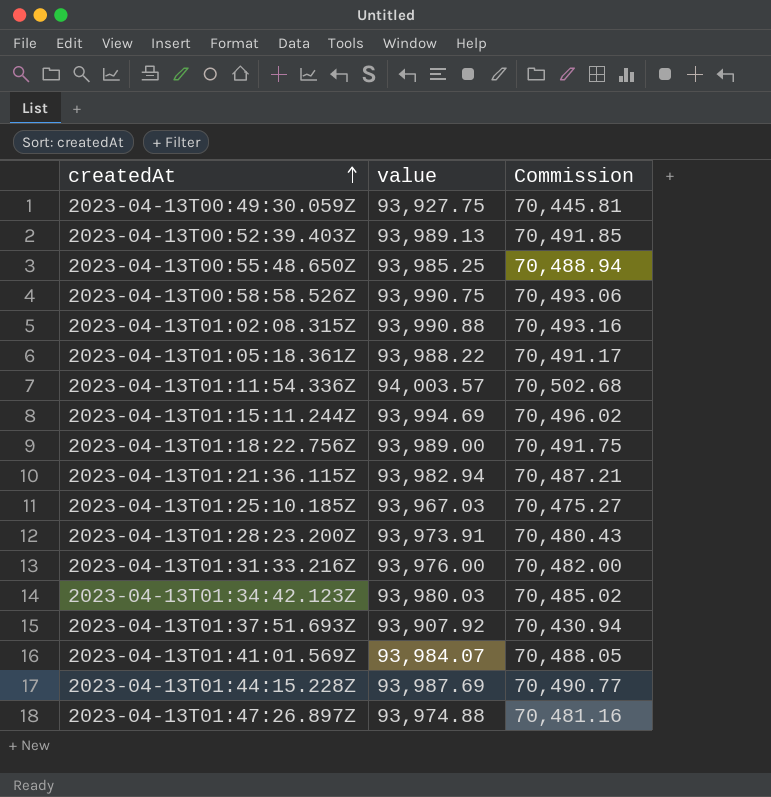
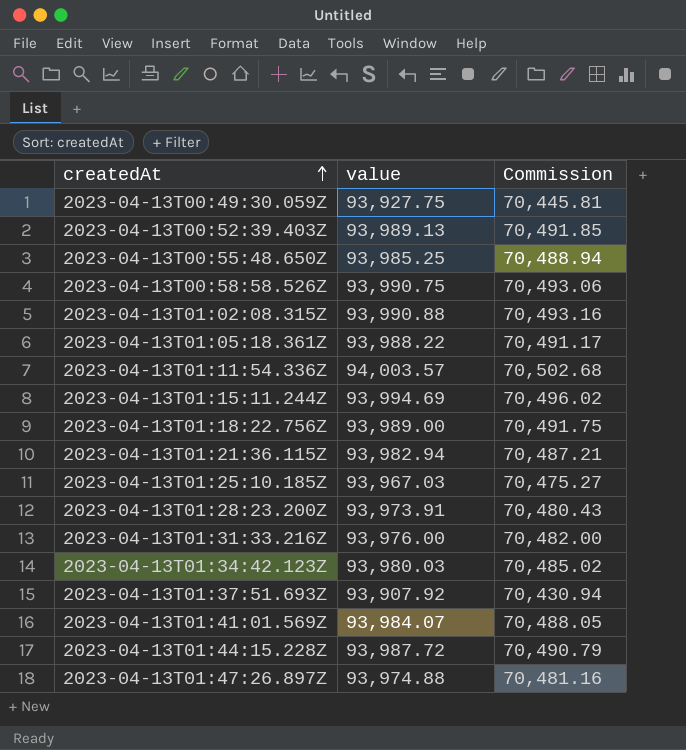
2023-04-13T01:44:15.228Z | value: 93,987.69 -> 93,987.72
2023-04-13T01:44:15.228Z | Commission: 70,490.77 -> 70,490.79

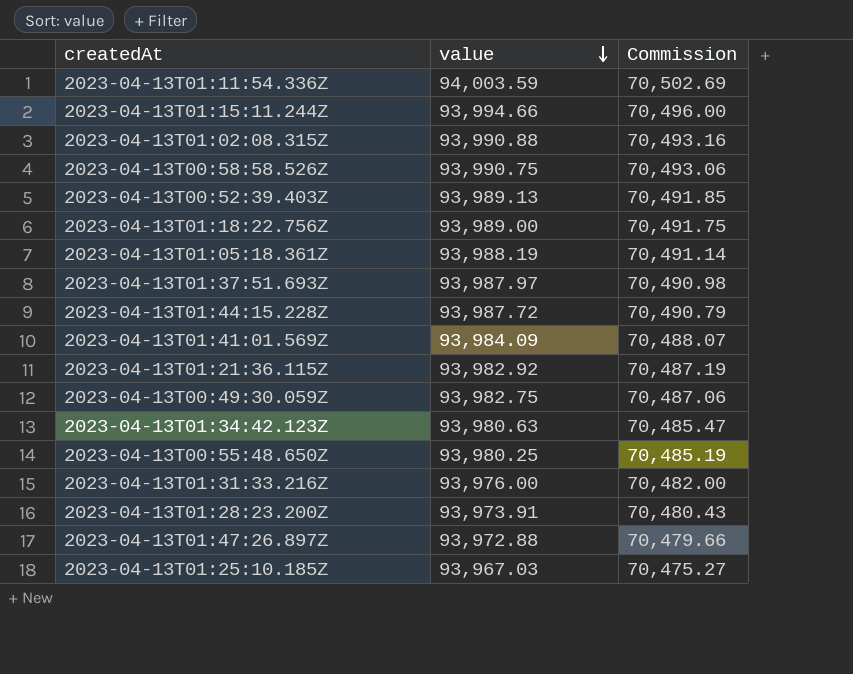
row order: createdAt ascending -> value descending
2023-04-13T01:11:54.336Z | value: 94,003.57 -> 94,003.59
2023-04-13T01:11:54.336Z | Commission: 70,502.68 -> 70,502.69
2023-04-13T01:15:11.244Z | value: 93,994.69 -> 93,994.66
2023-04-13T01:15:11.244Z | Commission: 70,496.02 -> 70,496.00
2023-04-13T01:05:18.361Z | value: 93,988.22 -> 93,988.19
2023-04-13T01:05:18.361Z | Commission: 70,491.17 -> 70,491.14
2023-04-13T01:37:51.693Z | value: 93,907.92 -> 93,987.97
2023-04-13T01:37:51.693Z | Commission: 70,430.94 -> 70,490.98
2023-04-13T01:41:01.569Z | value: 93,984.07 -> 93,984.09
2023-04-13T01:41:01.569Z | Commission: 70,488.05 -> 70,488.07
2023-04-13T01:21:36.115Z | value: 93,982.94 -> 93,982.92
2023-04-13T01:21:36.115Z | Commission: 70,487.21 -> 70,487.19
2023-04-13T00:49:30.059Z | value: 93,927.75 -> 93,982.75
2023-04-13T00:49:30.059Z | Commission: 70,445.81 -> 70,487.06
2023-04-13T01:34:42.123Z | value: 93,980.03 -> 93,980.63
2023-04-13T01:34:42.123Z | Commission: 70,485.02 -> 70,485.47
2023-04-13T00:55:48.650Z | value: 93,985.25 -> 93,980.25
2023-04-13T00:55:48.650Z | Commission: 70,488.94 -> 70,485.19
2023-04-13T01:47:26.897Z | value: 93,974.88 -> 93,972.88
2023-04-13T01:47:26.897Z | Commission: 70,481.16 -> 70,479.66

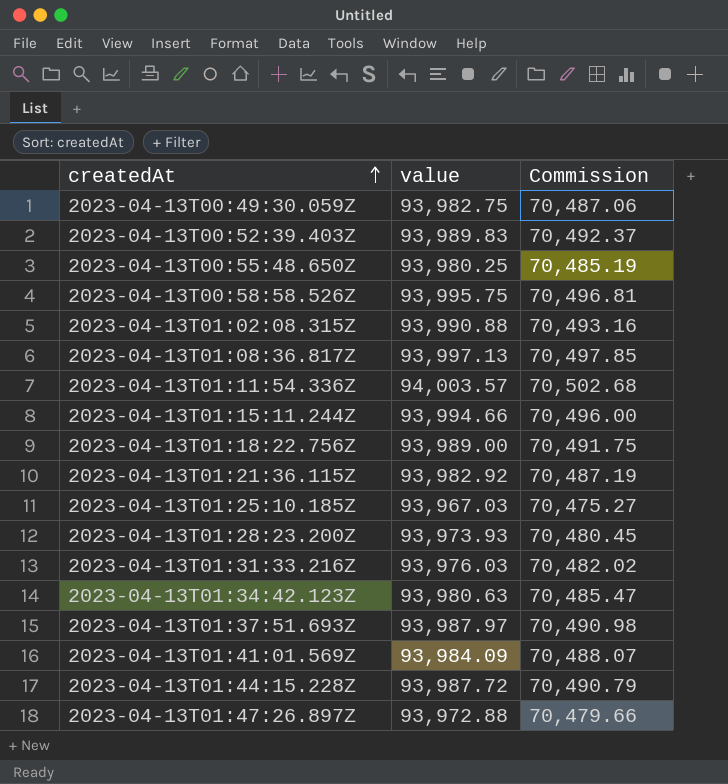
row order: value descending -> createdAt ascending
row 2023-04-13T01:05:18.361Z: 93,988.19 | 70,491.14 -> none
2023-04-13T00:52:39.403Z | value: 93,989.13 -> 93,989.83
2023-04-13T00:52:39.403Z | Commission: 70,491.85 -> 70,492.37
2023-04-13T00:58:58.526Z | value: 93,990.75 -> 93,995.75
2023-04-13T00:58:58.526Z | Commission: 70,493.06 -> 70,496.81
row 2023-04-13T01:08:36.817Z: none -> 93,997.13 | 70,497.85
2023-04-13T01:11:54.336Z | value: 94,003.59 -> 94,003.57
2023-04-13T01:11:54.336Z | Commission: 70,502.69 -> 70,502.68
2023-04-13T01:28:23.200Z | value: 93,973.91 -> 93,973.93
2023-04-13T01:28:23.200Z | Commission: 70,480.43 -> 70,480.45
2023-04-13T01:31:33.216Z | value: 93,976.00 -> 93,976.03
2023-04-13T01:31:33.216Z | Commission: 70,482.00 -> 70,482.02

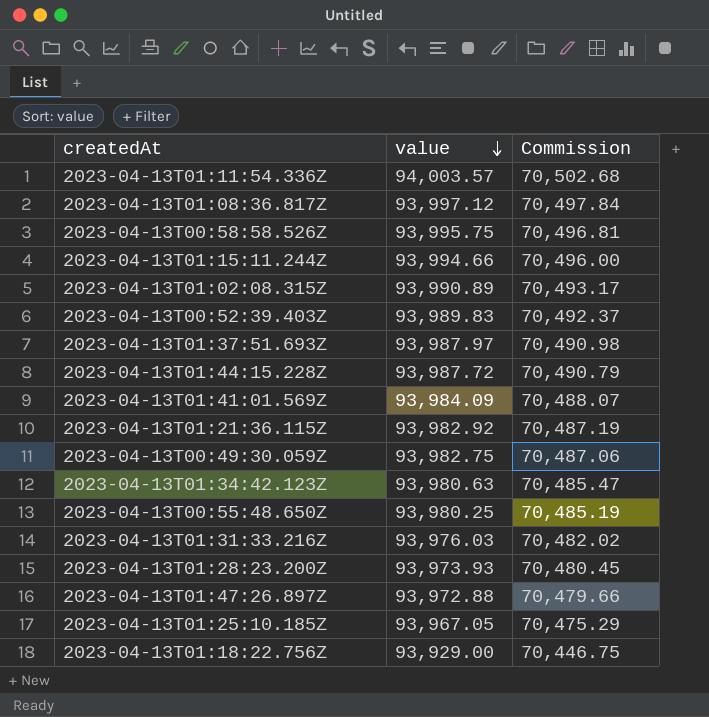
row order: createdAt ascending -> value descending
2023-04-13T01:08:36.817Z | value: 93,997.13 -> 93,997.12
2023-04-13T01:08:36.817Z | Commission: 70,497.85 -> 70,497.84
2023-04-13T01:02:08.315Z | value: 93,990.88 -> 93,990.89
2023-04-13T01:02:08.315Z | Commission: 70,493.16 -> 70,493.17
2023-04-13T01:25:10.185Z | value: 93,967.03 -> 93,967.05
2023-04-13T01:25:10.185Z | Commission: 70,475.27 -> 70,475.29
2023-04-13T01:18:22.756Z | value: 93,989.00 -> 93,929.00
2023-04-13T01:18:22.756Z | Commission: 70,491.75 -> 70,446.75

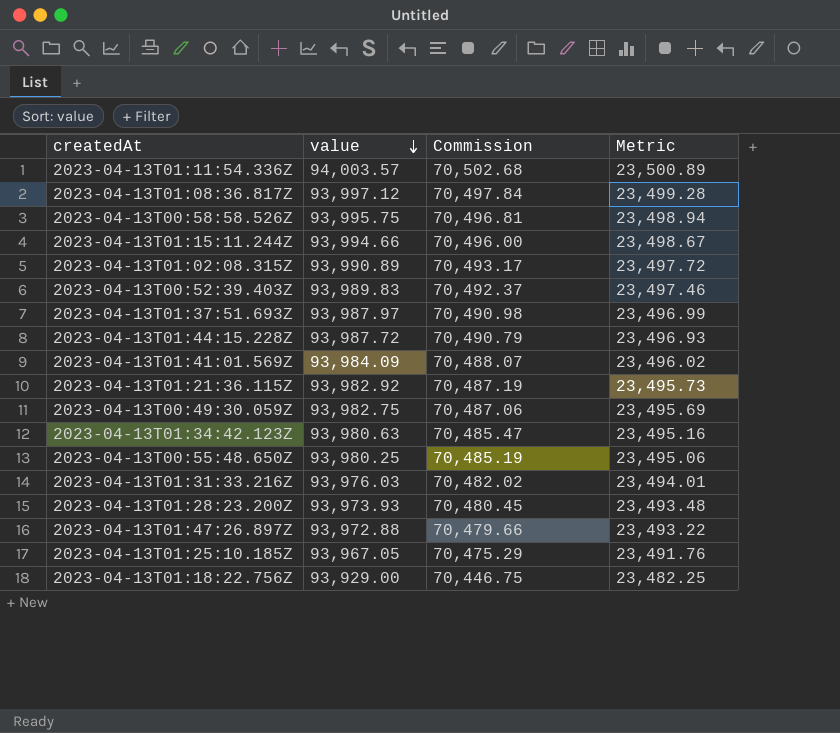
column Metric | formula: none -> [value] * 0.25

